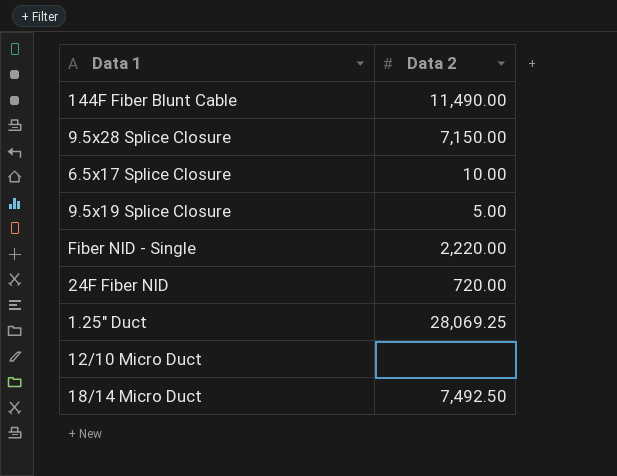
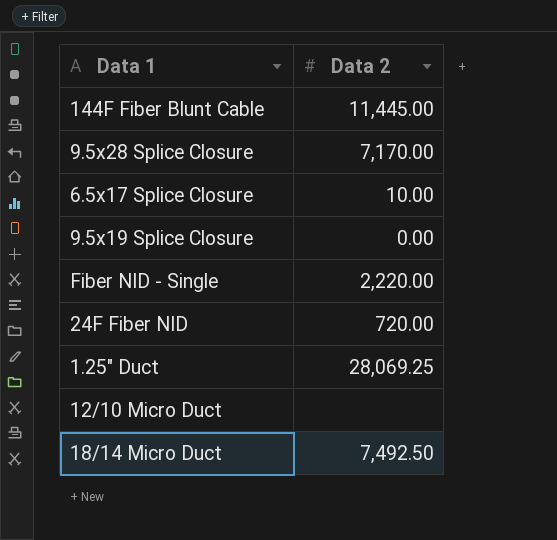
144F Fiber Blunt Cable | Data 2: 11,490.00 -> 11,445.00
9.5x28 Splice Closure | Data 2: 7,150.00 -> 7,170.00
9.5x19 Splice Closure | Data 2: 5.00 -> 0.00

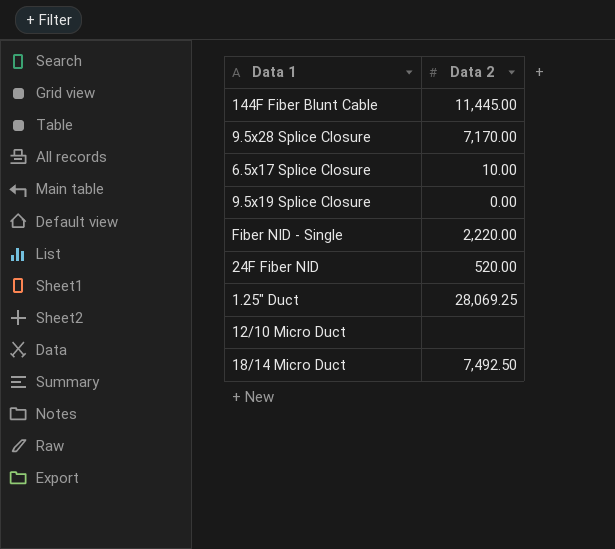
24F Fiber NID | Data 2: 720.00 -> 520.00

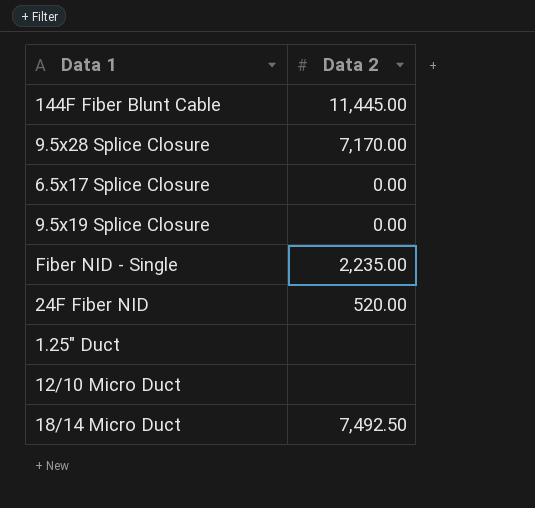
6.5x17 Splice Closure | Data 2: 10.00 -> 0.00
Fiber NID - Single | Data 2: 2,220.00 -> 2,235.00
1.25" Duct | Data 2: 28,069.25 -> none

